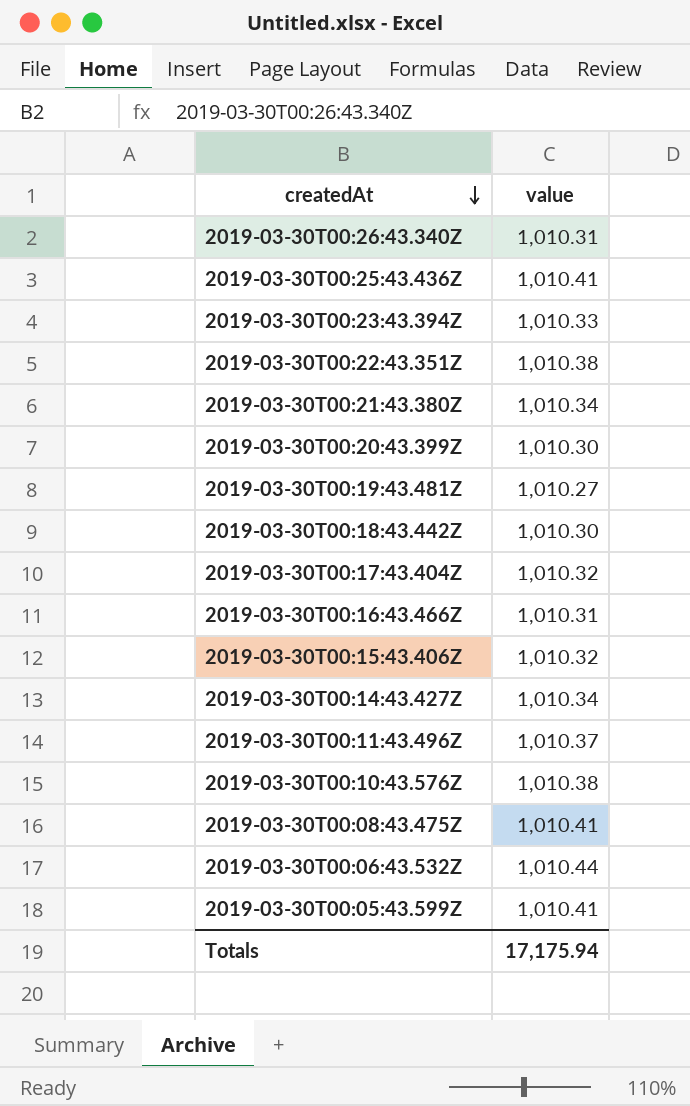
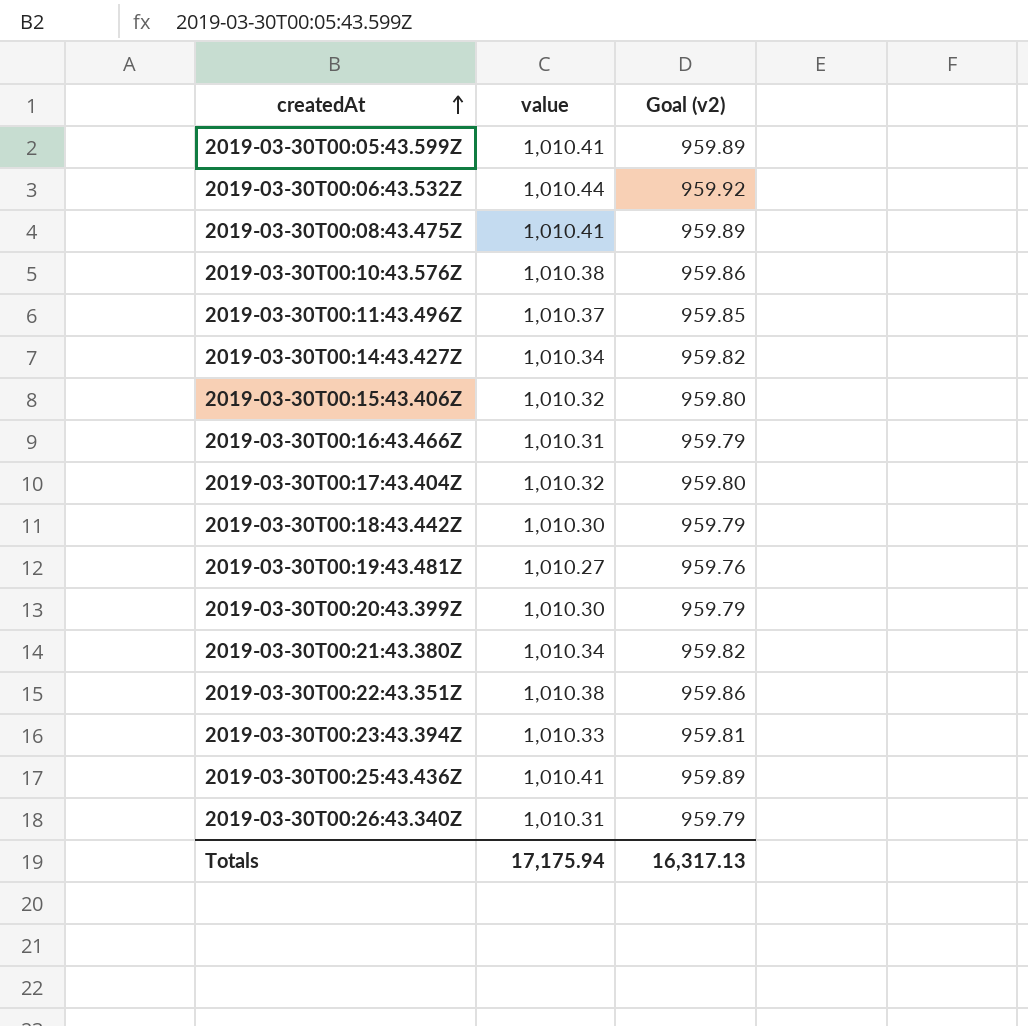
row order: createdAt descending -> createdAt ascending
column Goal (v2) | formula: none -> [value] * 0.95

